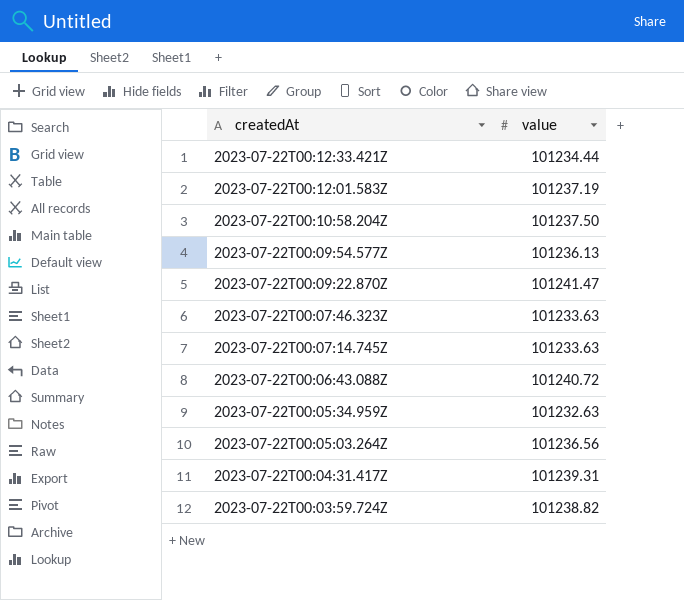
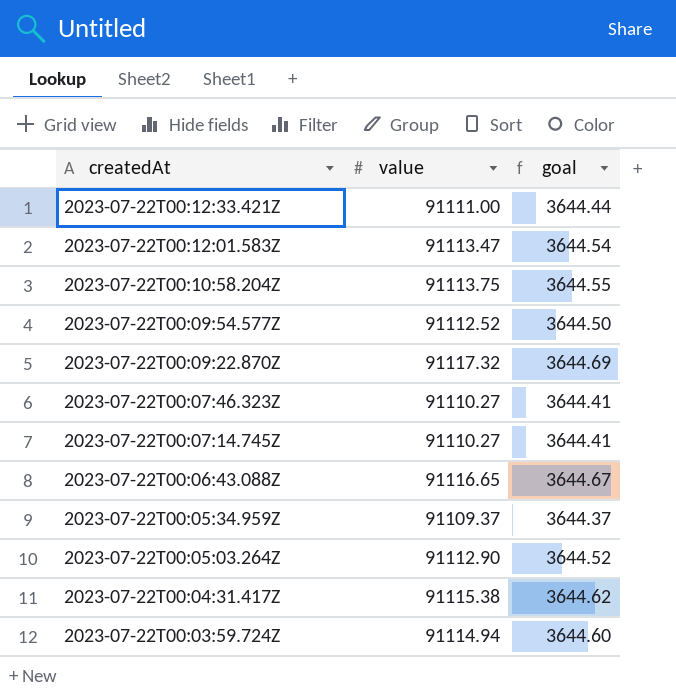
column goal | formula: none -> [value] * 0.04
2023-07-22T00:12:33.421Z | value: 101234.44 -> 91111.00
2023-07-22T00:12:01.583Z | value: 101237.19 -> 91113.47
2023-07-22T00:10:58.204Z | value: 101237.50 -> 91113.75
2023-07-22T00:09:54.577Z | value: 101236.13 -> 91112.52
2023-07-22T00:09:22.870Z | value: 101241.47 -> 91117.32
2023-07-22T00:07:46.323Z | value: 101233.63 -> 91110.27
2023-07-22T00:07:14.745Z | value: 101233.63 -> 91110.27
2023-07-22T00:06:43.088Z | value: 101240.72 -> 91116.65
2023-07-22T00:05:34.959Z | value: 101232.63 -> 91109.37
2023-07-22T00:05:03.264Z | value: 101236.56 -> 91112.90
2023-07-22T00:04:31.417Z | value: 101239.31 -> 91115.38
2023-07-22T00:03:59.724Z | value: 101238.82 -> 91114.94

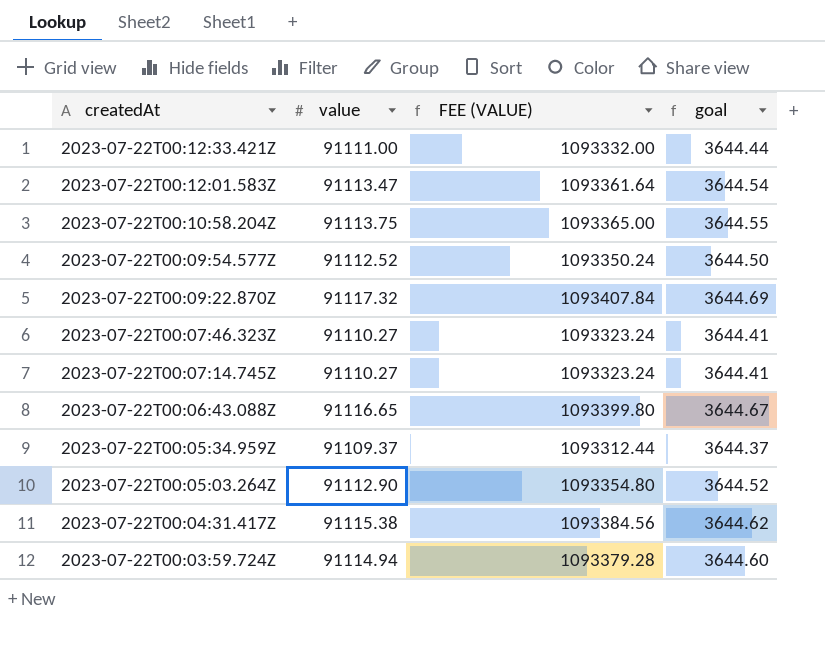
column FEE (VALUE) | formula: none -> [value] * 12

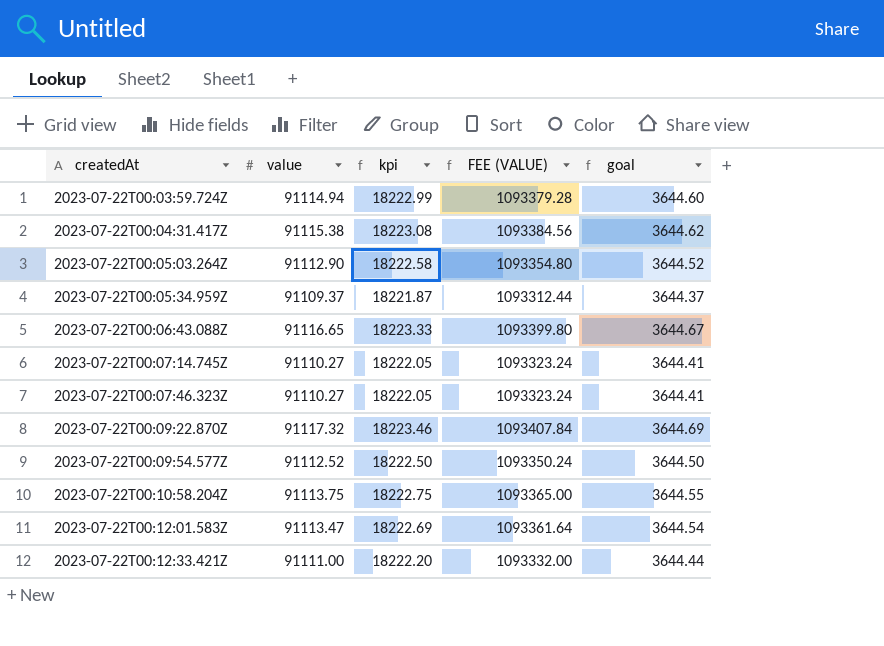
row order: createdAt descending -> createdAt ascending
column kpi | formula: none -> [value] * 0.2

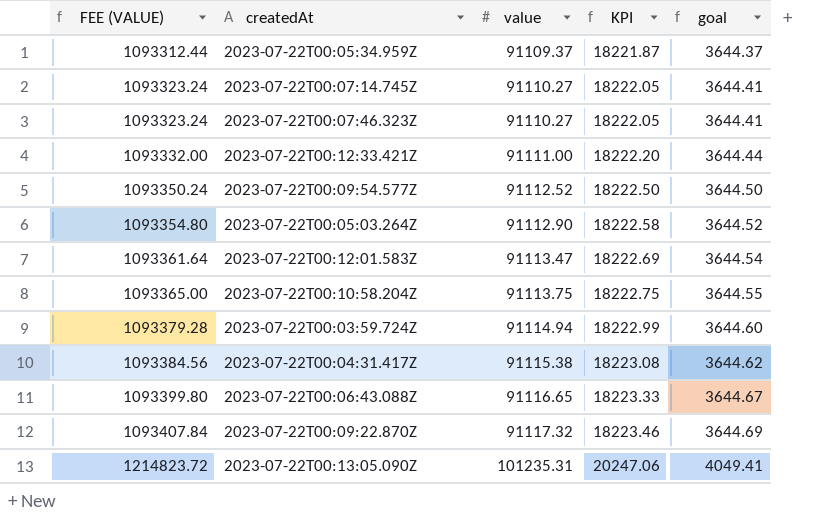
row order: createdAt ascending -> FEE (VALUE) ascending
column FEE (VALUE) | position: 4 -> 1
column name: kpi -> KPI
row 2023-07-22T00:13:05.090Z: none -> 1214823.72 | 101235.31 | 20247.06 | 4049.41

